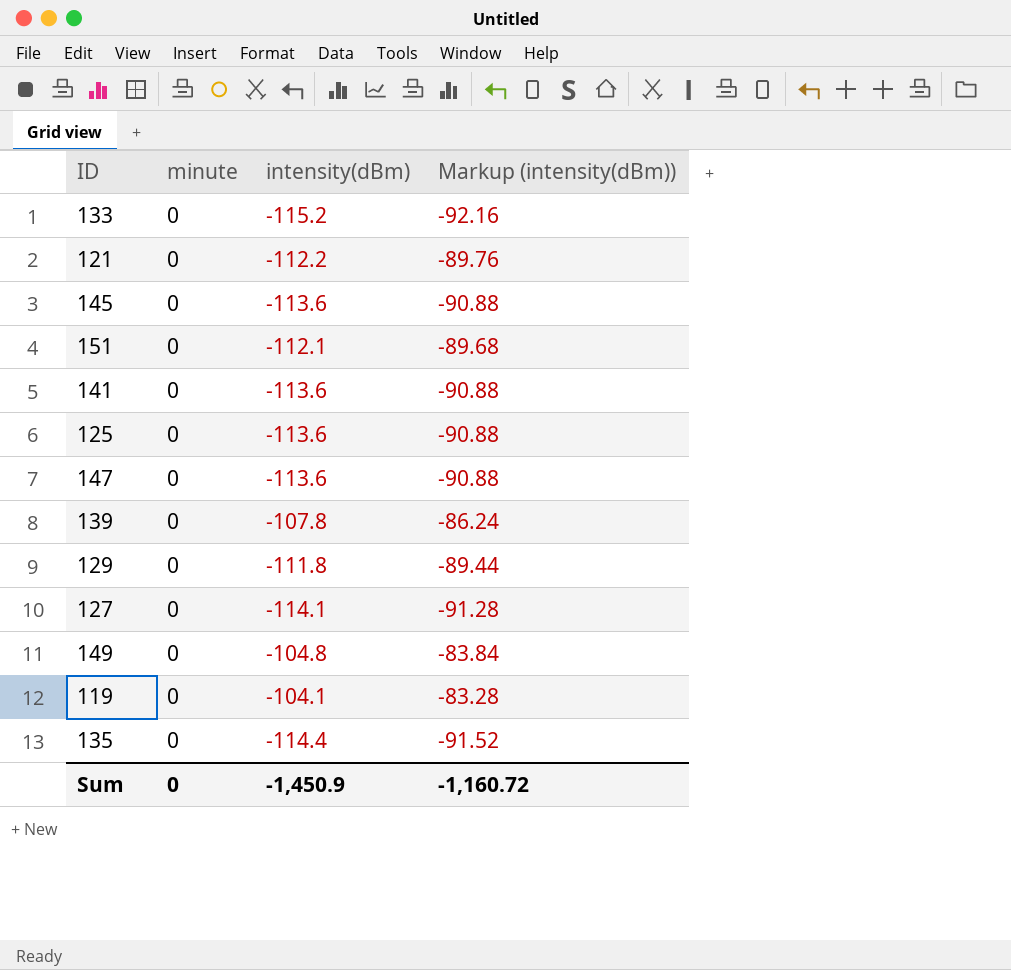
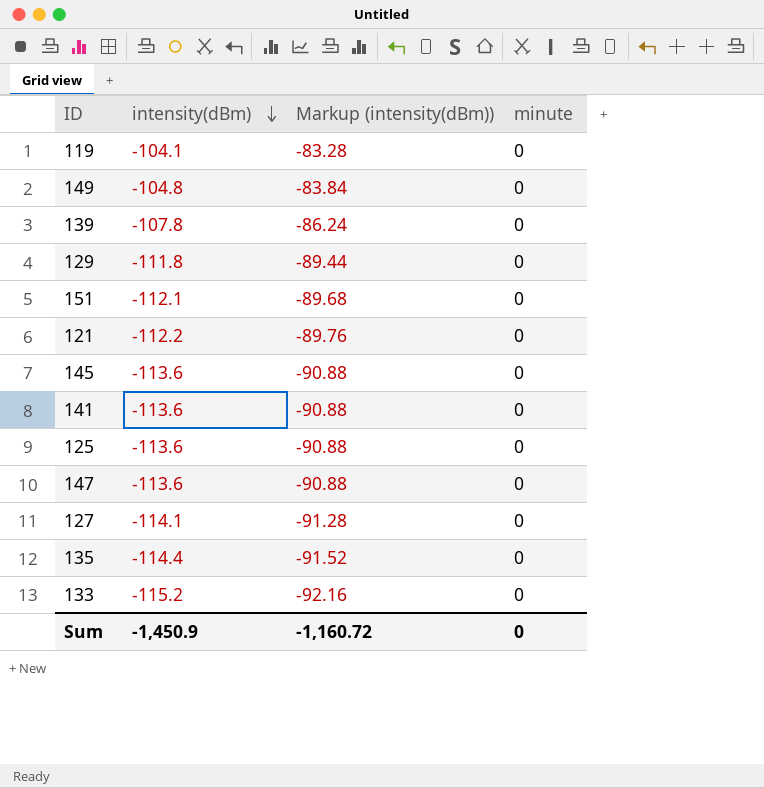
row order: none -> intensity(dBm) descending
column minute | position: 2 -> 4

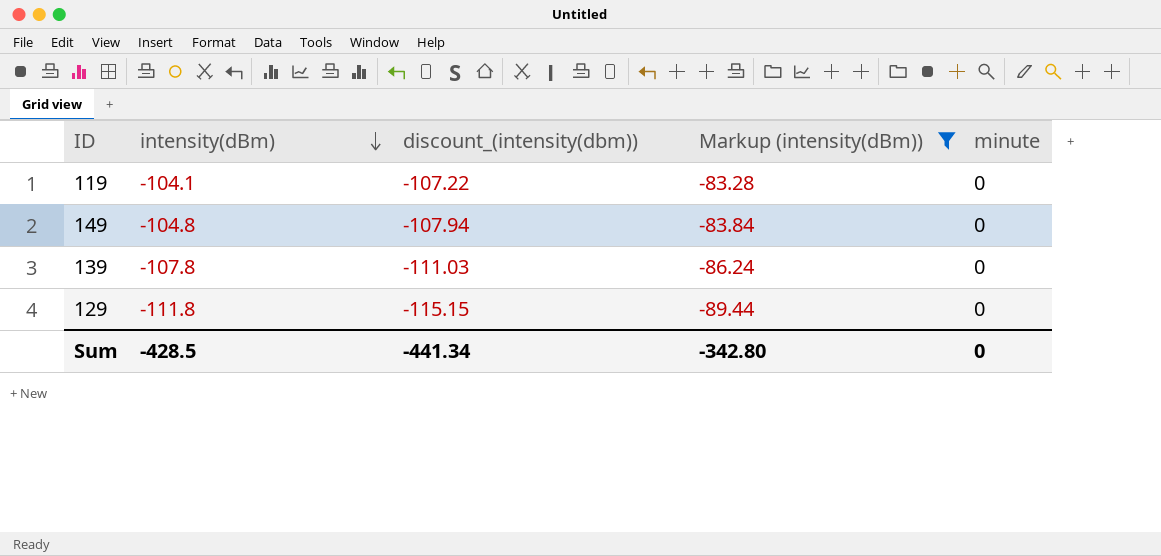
filter: none -> Markup (intensity(dBm)) >= -89.44
column discount_(intensity(dbm)) | formula: none -> [intensity(dBm)] * 1.03
Sum | intensity(dBm): -1,450.9 -> -428.5
Sum | Markup (intensity(dBm)): -1,160.72 -> -342.80

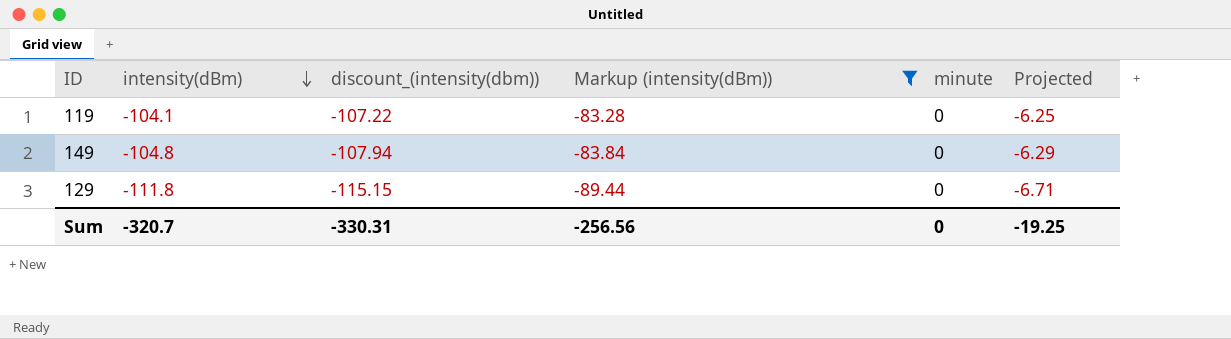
column Projected | formula: none -> [intensity(dBm)] * 0.06
row 139: -107.8 | -111.03 | -86.24 | 0 -> none
Sum | intensity(dBm): -428.5 -> -320.7
Sum | discount_(intensity(dbm)): -441.34 -> -330.31
Sum | Markup (intensity(dBm)): -342.80 -> -256.56

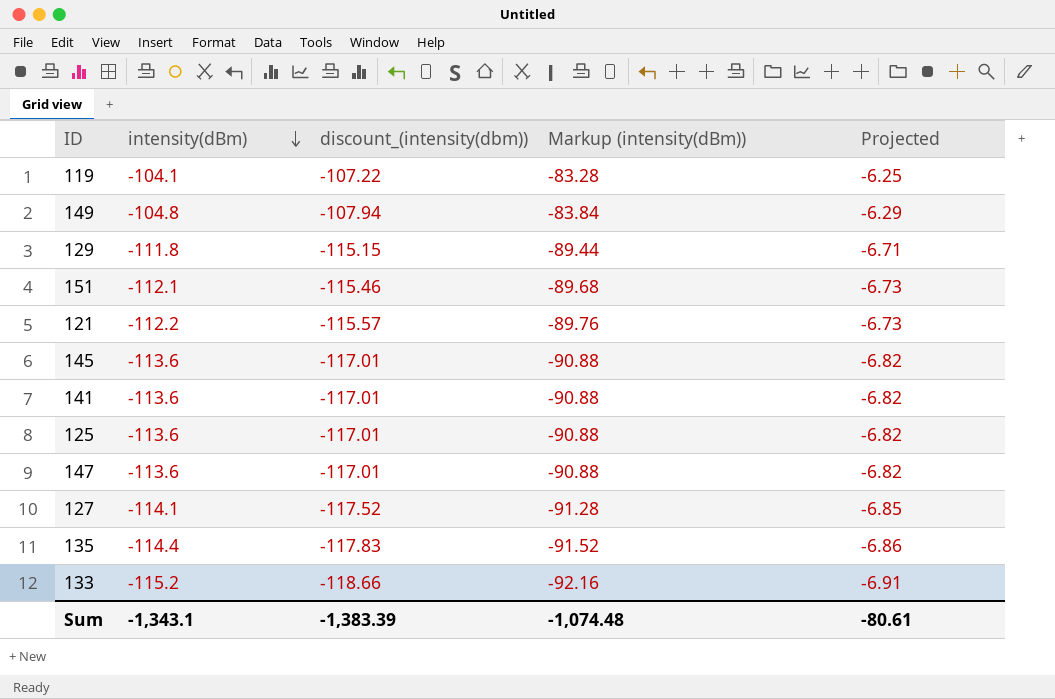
filter: Markup (intensity(dBm)) >= -89.44 -> none
column minute | position: 5 -> none
Sum | intensity(dBm): -320.7 -> -1,343.1
Sum | discount_(intensity(dbm)): -330.31 -> -1,383.39
Sum | Markup (intensity(dBm)): -256.56 -> -1,074.48
Sum | Projected: -19.25 -> -80.61

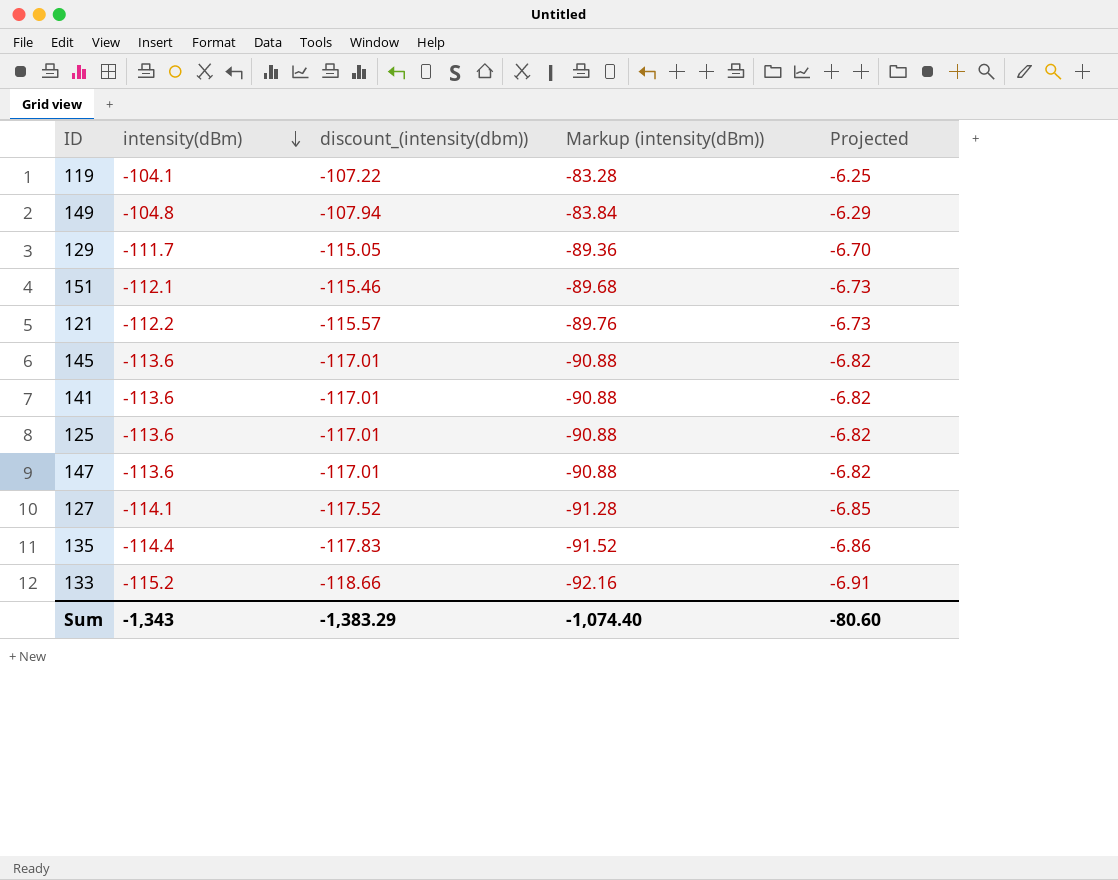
129 | intensity(dBm): -111.8 -> -111.7
129 | discount_(intensity(dbm)): -115.15 -> -115.05
129 | Markup (intensity(dBm)): -89.44 -> -89.36
129 | Projected: -6.71 -> -6.70
Sum | intensity(dBm): -1,343.1 -> -1,343
Sum | discount_(intensity(dbm)): -1,383.39 -> -1,383.29
Sum | Markup (intensity(dBm)): -1,074.48 -> -1,074.40
Sum | Projected: -80.61 -> -80.60

